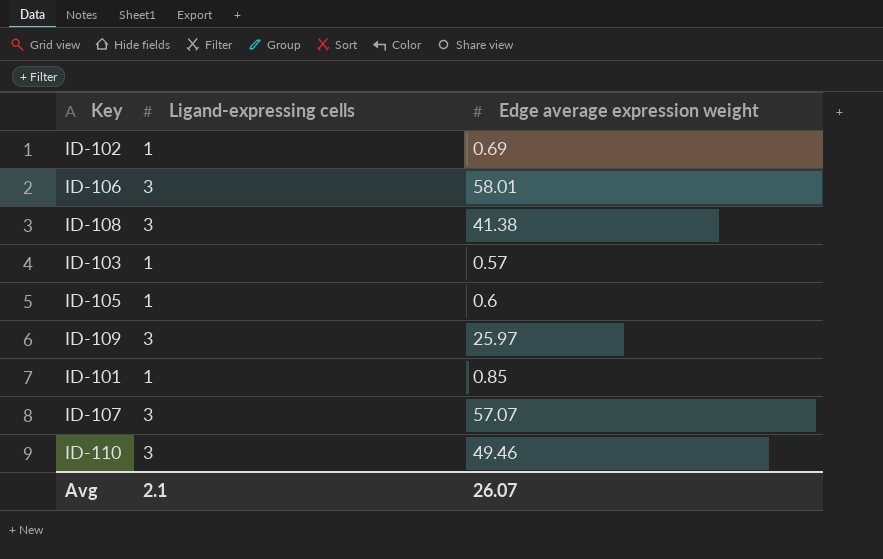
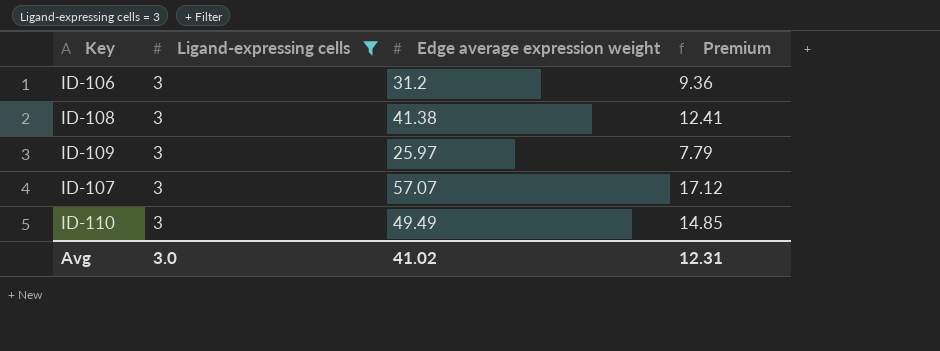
filter: none -> Ligand-expressing cells = 3
column Premium | formula: none -> [Edge average expression weight] * 0.3
ID-106 | Edge average expression weight: 58.01 -> 31.2
ID-110 | Edge average expression weight: 49.46 -> 49.49
Avg | Ligand-expressing cells: 2.1 -> 3.0
Avg | Edge average expression weight: 26.07 -> 41.02

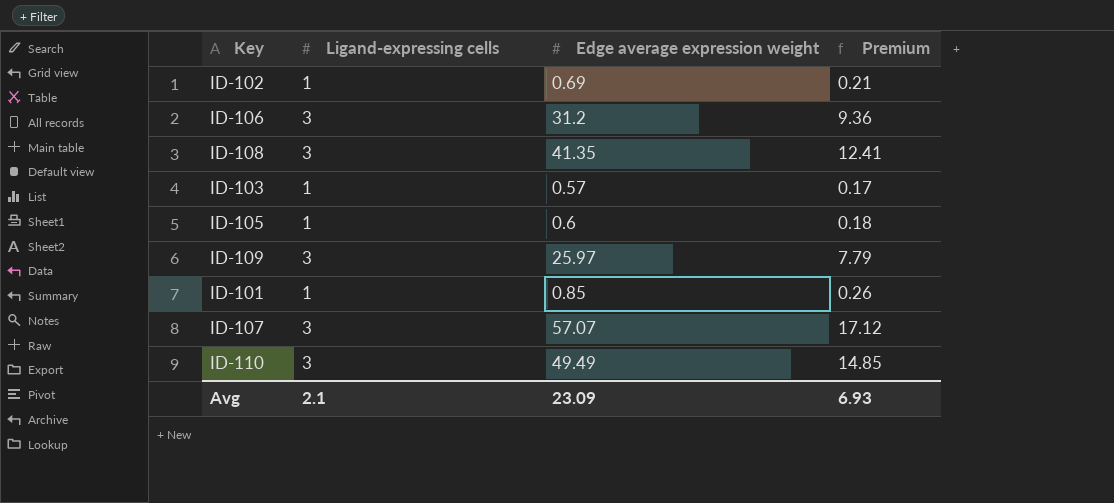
filter: Ligand-expressing cells = 3 -> none
ID-108 | Edge average expression weight: 41.38 -> 41.35
Avg | Ligand-expressing cells: 3.0 -> 2.1
Avg | Edge average expression weight: 41.02 -> 23.09
Avg | Premium: 12.31 -> 6.93

